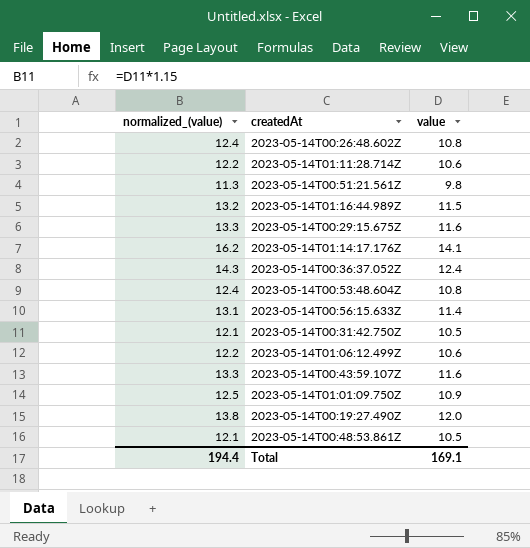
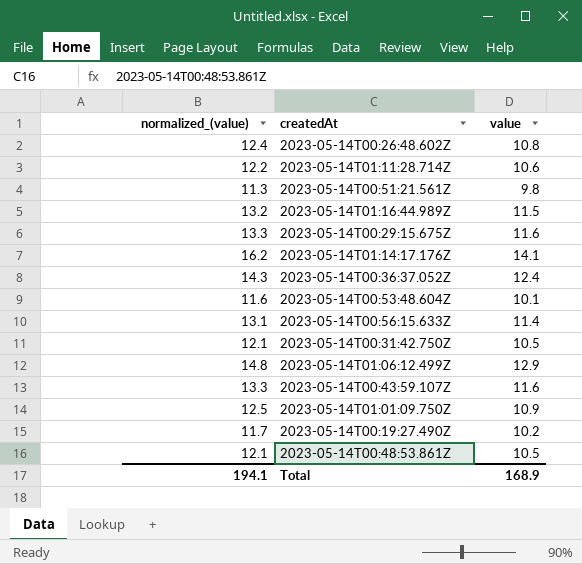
2023-05-14T00:53:48.604Z | normalized_(value): 12.4 -> 11.6
2023-05-14T00:53:48.604Z | value: 10.8 -> 10.1
2023-05-14T01:06:12.499Z | normalized_(value): 12.2 -> 14.8
2023-05-14T01:06:12.499Z | value: 10.6 -> 12.9
2023-05-14T00:19:27.490Z | normalized_(value): 13.8 -> 11.7
2023-05-14T00:19:27.490Z | value: 12.0 -> 10.2
Total | normalized_(value): 194.4 -> 194.1
Total | value: 169.1 -> 168.9

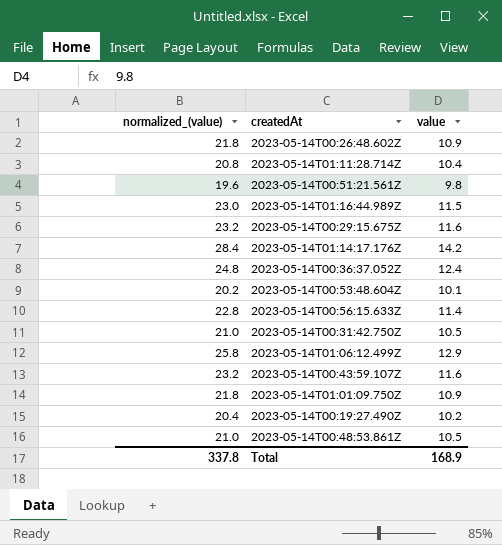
column normalized_(value) | formula: [value] * 1.15 -> [value] * 2
2023-05-14T00:26:48.602Z | value: 10.8 -> 10.9
2023-05-14T01:11:28.714Z | value: 10.6 -> 10.4
2023-05-14T01:14:17.176Z | value: 14.1 -> 14.2
Total | normalized_(value): 194.1 -> 337.8

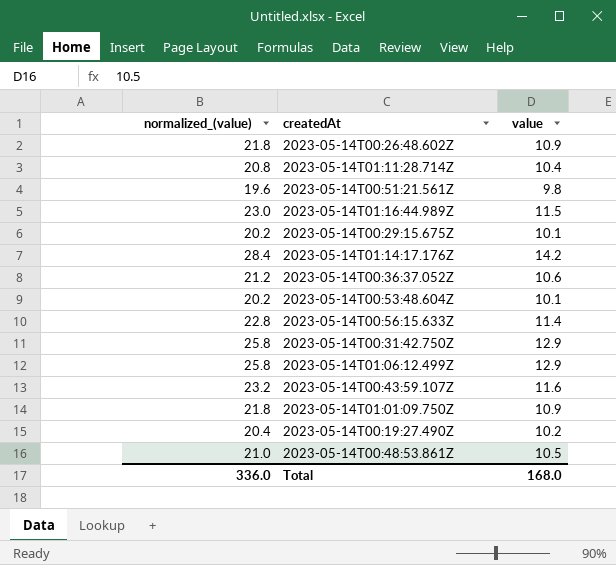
2023-05-14T00:29:15.675Z | normalized_(value): 23.2 -> 20.2
2023-05-14T00:29:15.675Z | value: 11.6 -> 10.1
2023-05-14T00:36:37.052Z | normalized_(value): 24.8 -> 21.2
2023-05-14T00:36:37.052Z | value: 12.4 -> 10.6
2023-05-14T00:31:42.750Z | normalized_(value): 21.0 -> 25.8
2023-05-14T00:31:42.750Z | value: 10.5 -> 12.9
Total | normalized_(value): 337.8 -> 336.0
Total | value: 168.9 -> 168.0

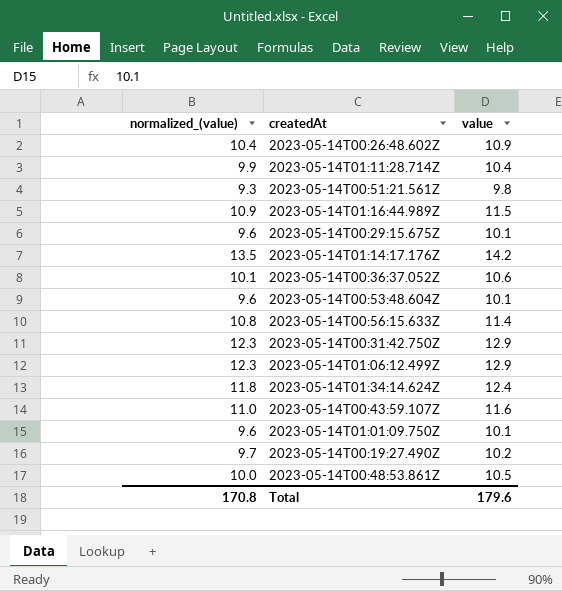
column normalized_(value) | formula: [value] * 2 -> [value] * 0.95
row 2023-05-14T01:34:14.624Z: none -> 11.8 | 12.4
2023-05-14T01:01:09.750Z | value: 10.9 -> 10.1
Total | normalized_(value): 336.0 -> 170.8
Total | value: 168.0 -> 179.6

